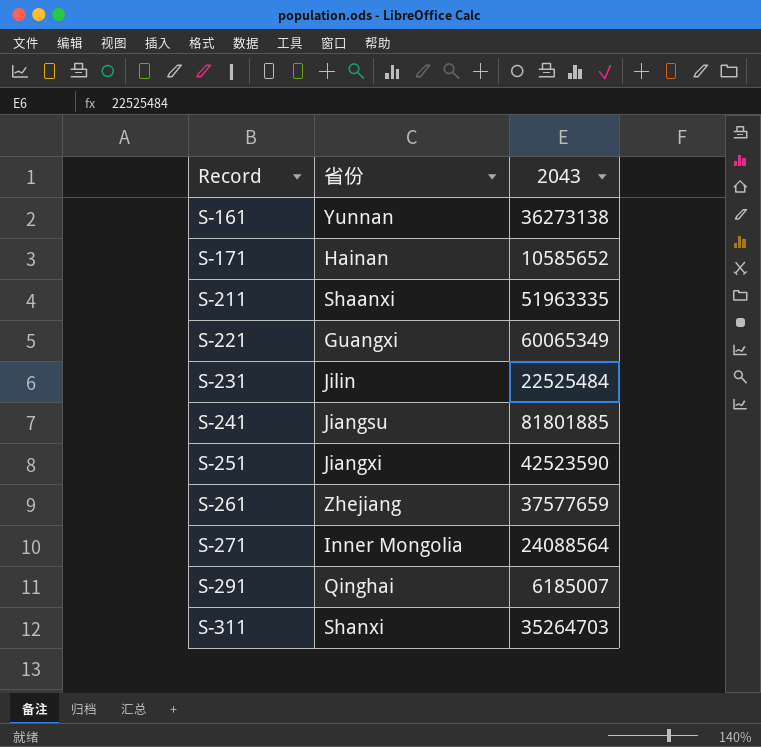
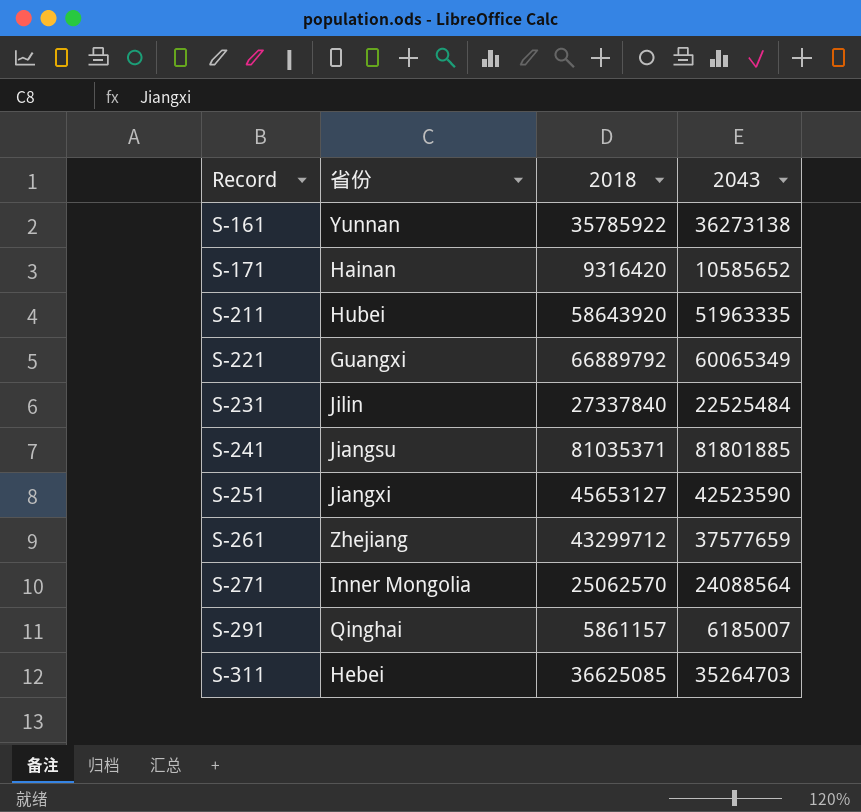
column 2018 | position: none -> 3
S-211 | 省份: Shaanxi -> Hubei
S-311 | 省份: Shanxi -> Hebei

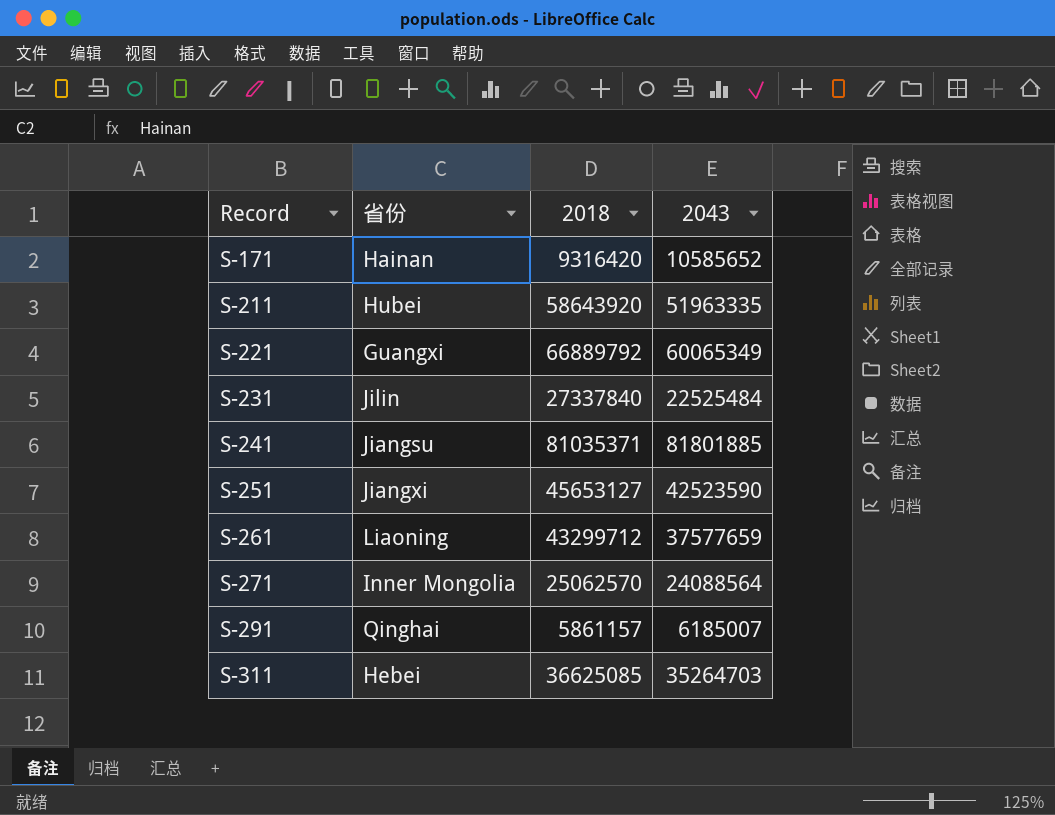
row S-161: Yunnan | 35785922 | 36273138 -> none
S-261 | 省份: Zhejiang -> Liaoning

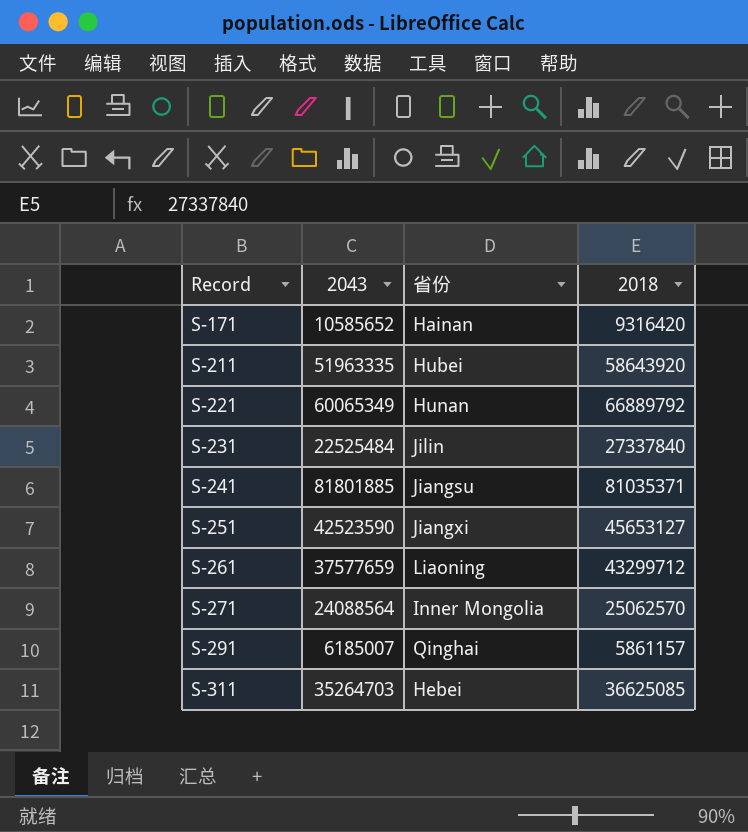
column 2043 | position: 4 -> 2
S-221 | 省份: Guangxi -> Hunan

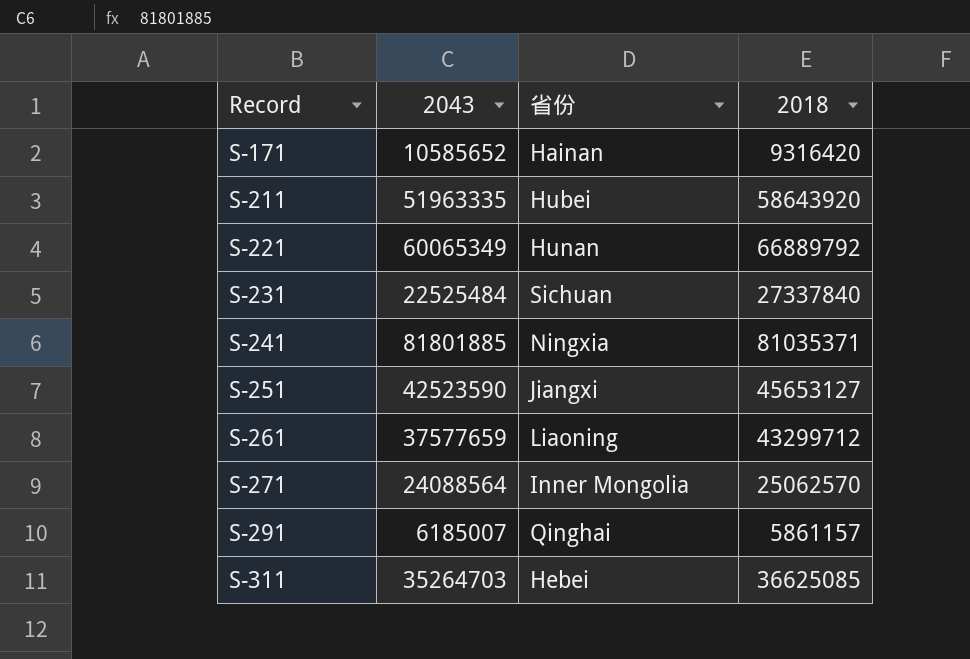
S-231 | 省份: Jilin -> Sichuan
S-241 | 省份: Jiangsu -> Ningxia

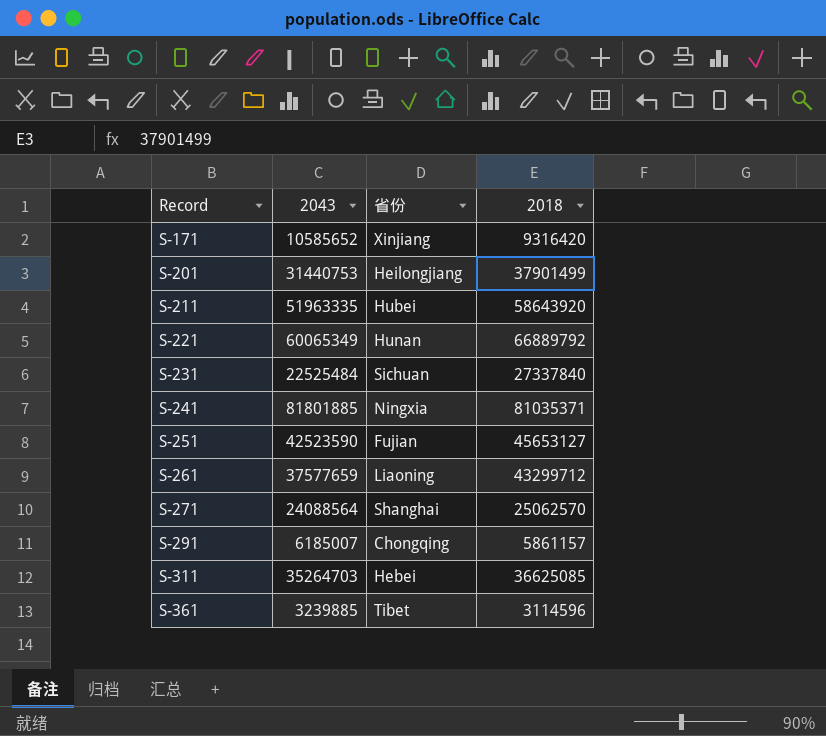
S-171 | 省份: Hainan -> Xinjiang
row S-201: none -> 31440753 | Heilongjiang | 37901499
S-251 | 省份: Jiangxi -> Fujian
S-271 | 省份: Inner Mongolia -> Shanghai
S-291 | 省份: Qinghai -> Chongqing
row S-361: none -> 3239885 | Tibet | 3114596

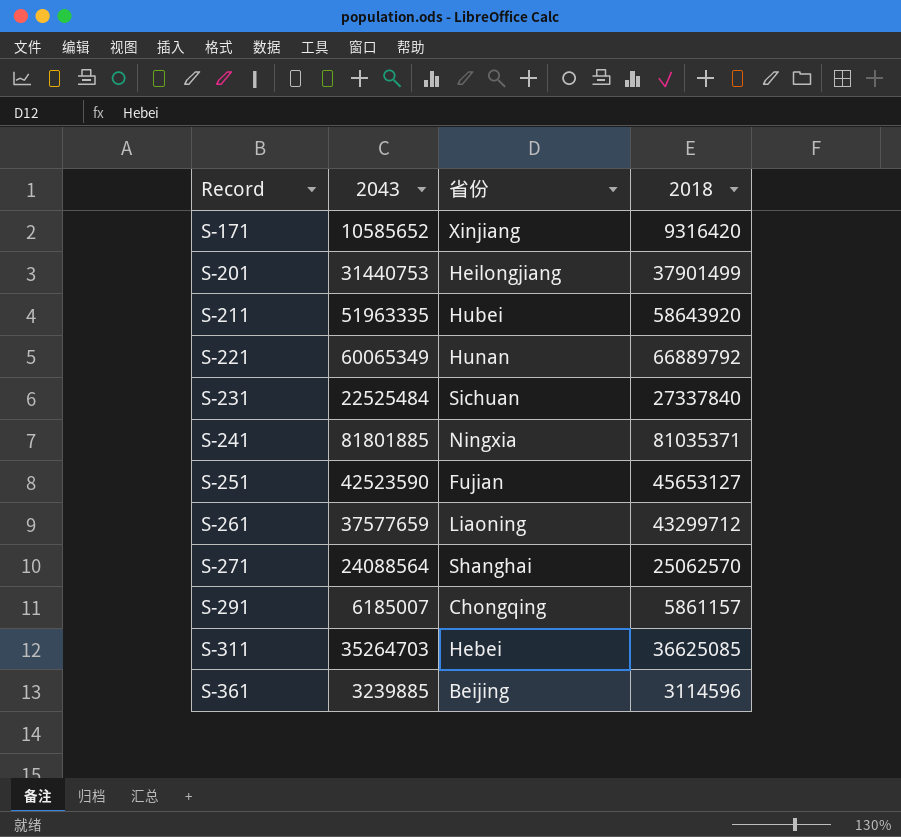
S-361 | 省份: Tibet -> Beijing

